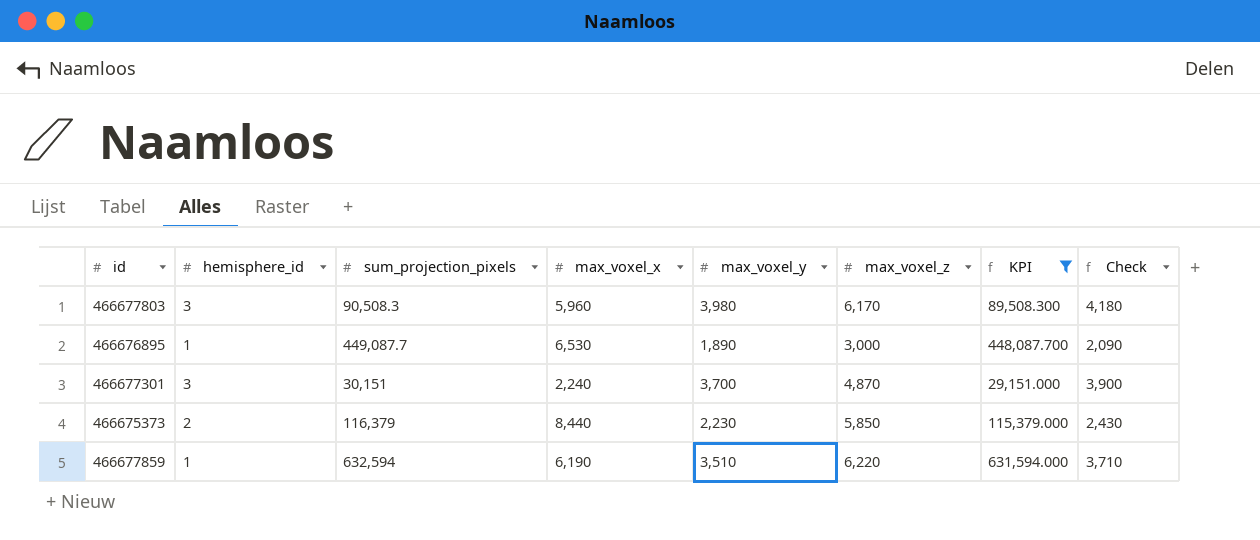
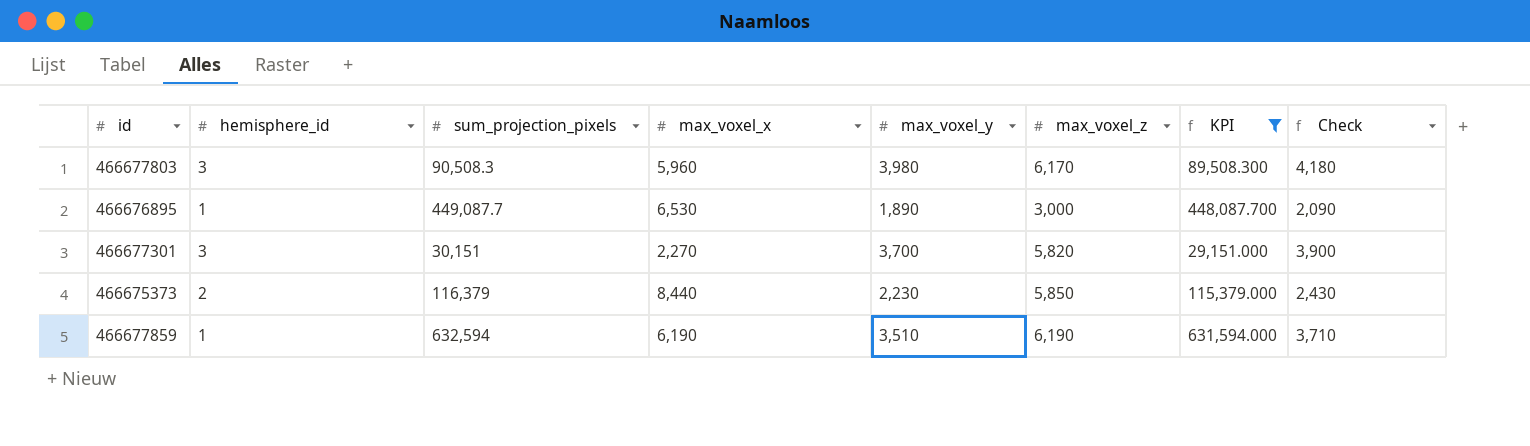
466677301 | max_voxel_x: 2,240 -> 2,270
466677301 | max_voxel_z: 4,870 -> 5,820
466677859 | max_voxel_z: 6,220 -> 6,190

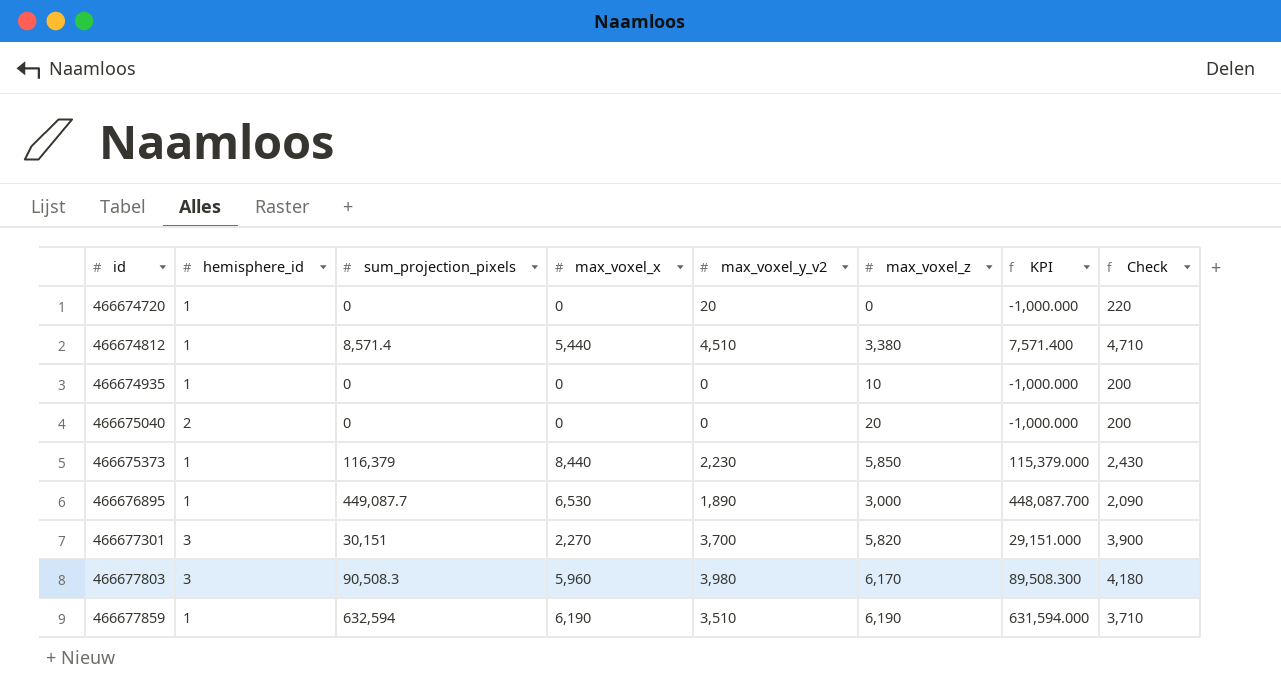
filter: KPI >= 29,151.000 -> none
row order: none -> id ascending
column name: max_voxel_y -> max_voxel_y_v2
466675373 | hemisphere_id: 2 -> 1

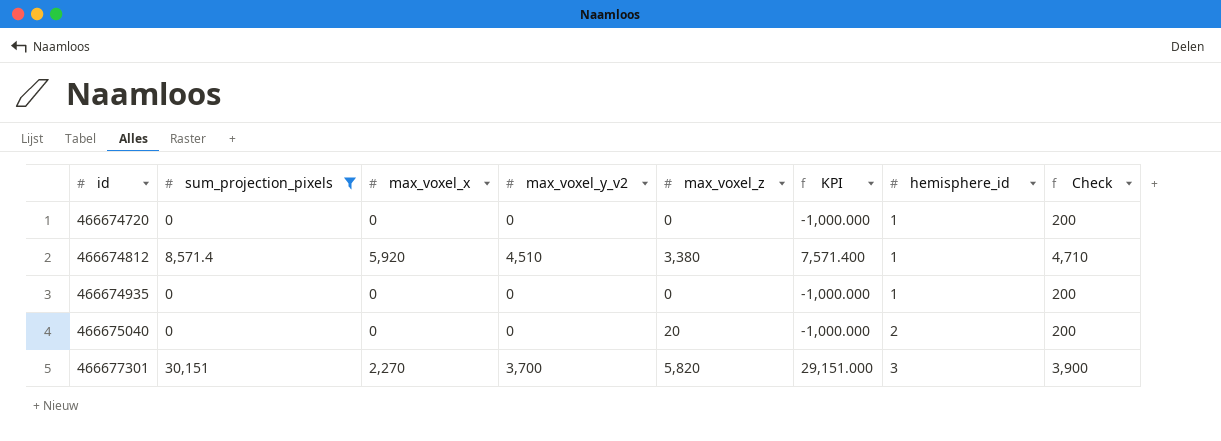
filter: none -> sum_projection_pixels <= 30,151
column hemisphere_id | position: 2 -> 7
466674720 | max_voxel_y_v2: 20 -> 0
466674720 | Check: 220 -> 200
466674812 | max_voxel_x: 5,440 -> 5,920
466674935 | max_voxel_z: 10 -> 0

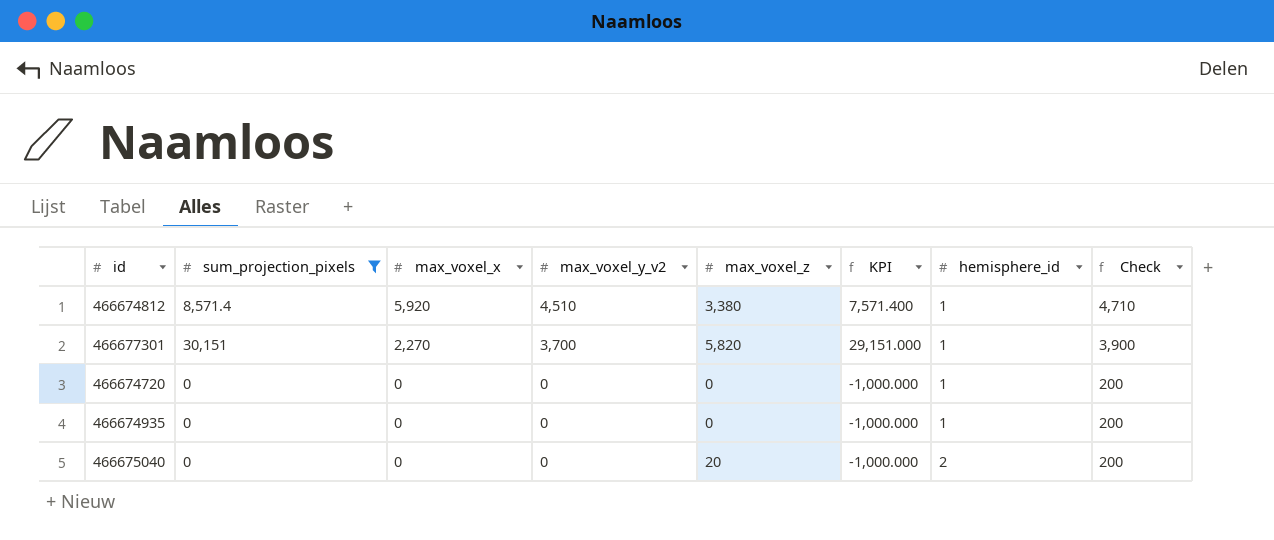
row order: id ascending -> max_voxel_x descending
466677301 | hemisphere_id: 3 -> 1

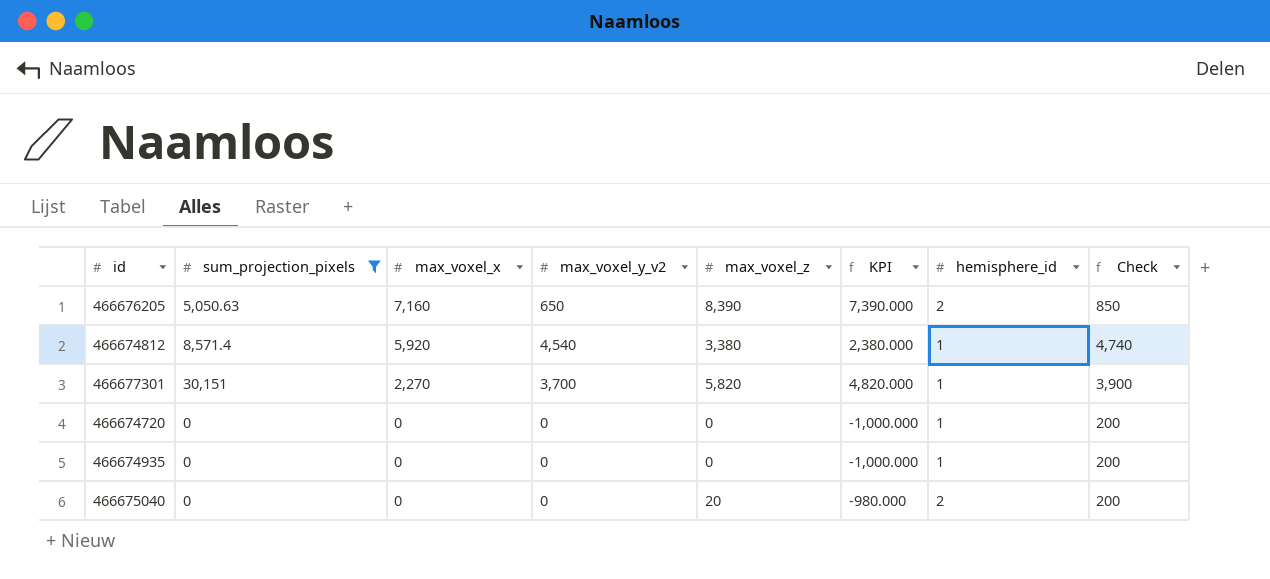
column KPI | formula: [sum_projection_pixels] - 1000 -> [max_voxel_z] - 1000
row 466676205: none -> 5,050.63 | 7,160 | 650 | 8,390 | 7,390.000 | 2 | 850
466674812 | max_voxel_y_v2: 4,510 -> 4,540
466674812 | Check: 4,710 -> 4,740

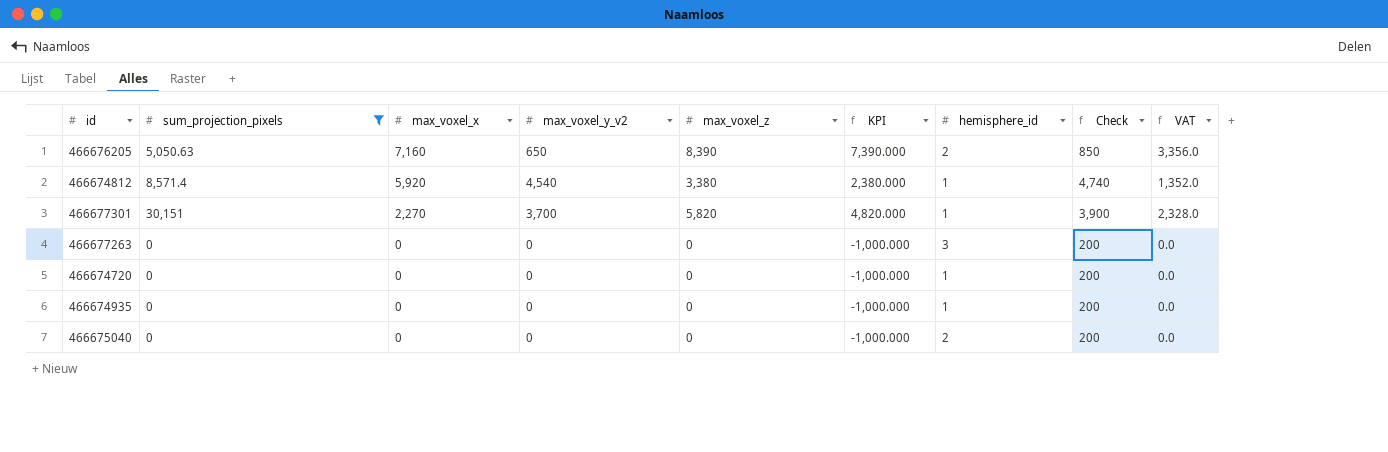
column VAT | formula: none -> [max_voxel_z] * 0.4
row 466677263: none -> 0 | 0 | 0 | 0 | -1,000.000 | 3 | 200 | 0.0
466675040 | max_voxel_z: 20 -> 0
466675040 | KPI: -980.000 -> -1,000.000

